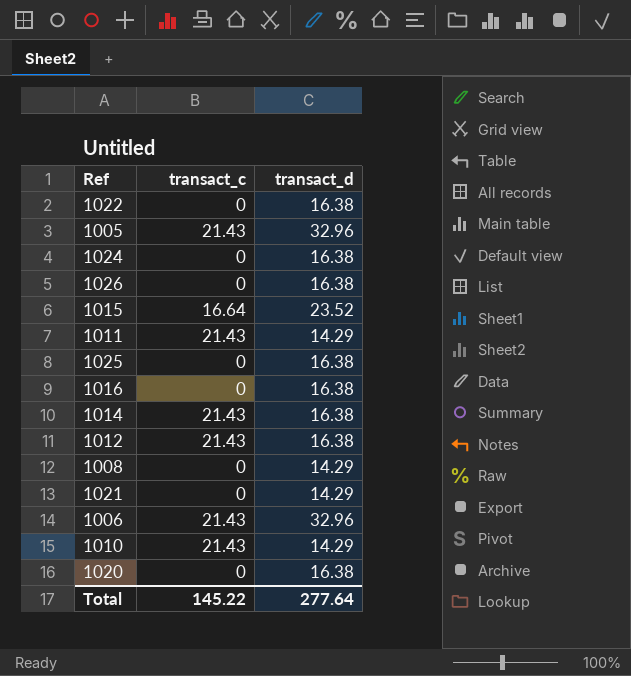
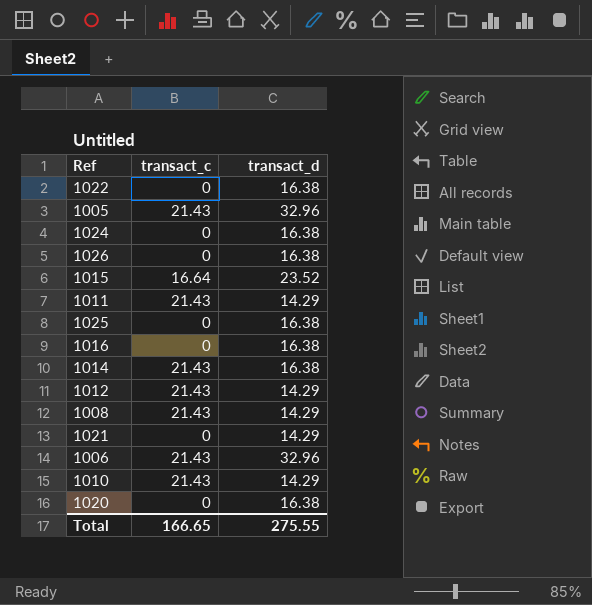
1012 | transact_d: 16.38 -> 14.29
1008 | transact_c: 0 -> 21.43
Total | transact_c: 145.22 -> 166.65
Total | transact_d: 277.64 -> 275.55

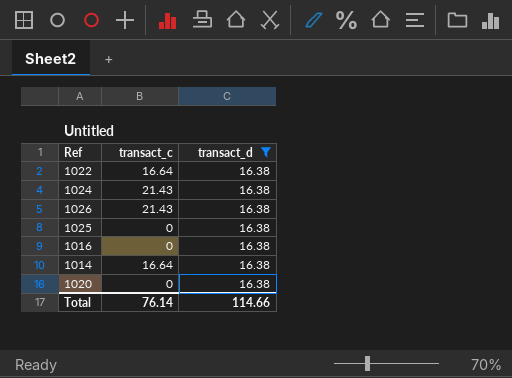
filter: none -> transact_d = 16.38
1022 | transact_c: 0 -> 16.64
1024 | transact_c: 0 -> 21.43
1026 | transact_c: 0 -> 21.43
1014 | transact_c: 21.43 -> 16.64
Total | transact_c: 166.65 -> 76.14
Total | transact_d: 275.55 -> 114.66

